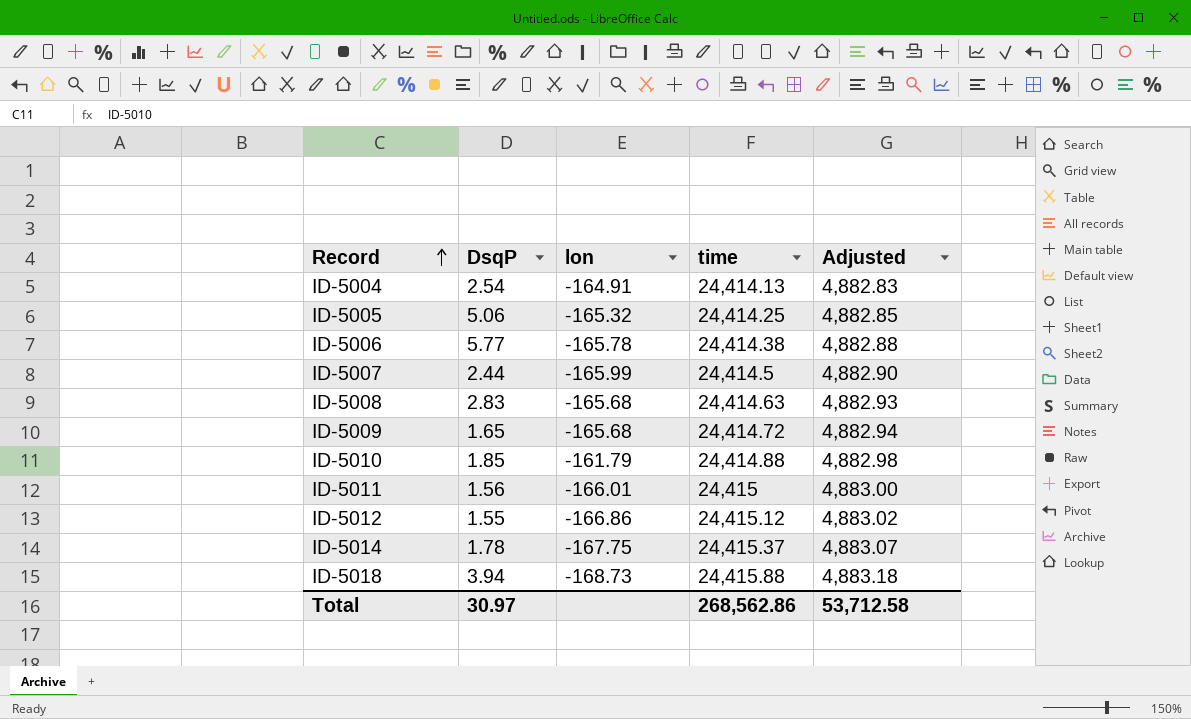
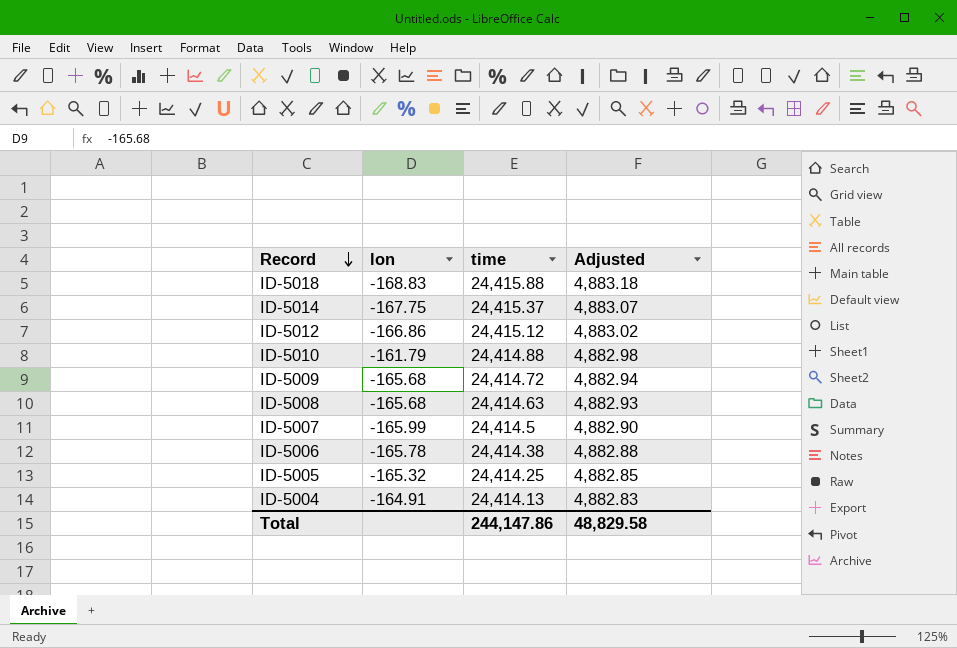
row order: Record ascending -> Record descending
column DsqP | position: 2 -> none
row ID-5011: 1.56 | -166.01 | 24,415 | 4,883.00 -> none
ID-5018 | lon: -168.73 -> -168.83
Total | time: 268,562.86 -> 244,147.86
Total | Adjusted: 53,712.58 -> 48,829.58

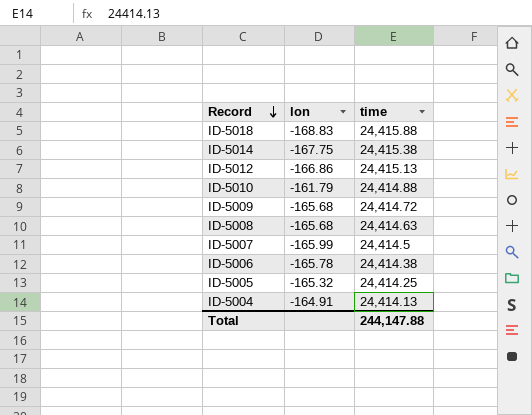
column Adjusted | formula: [time] * 0.2 -> none
ID-5014 | time: 24,415.37 -> 24,415.38
ID-5012 | time: 24,415.12 -> 24,415.13
Total | time: 244,147.86 -> 244,147.88

